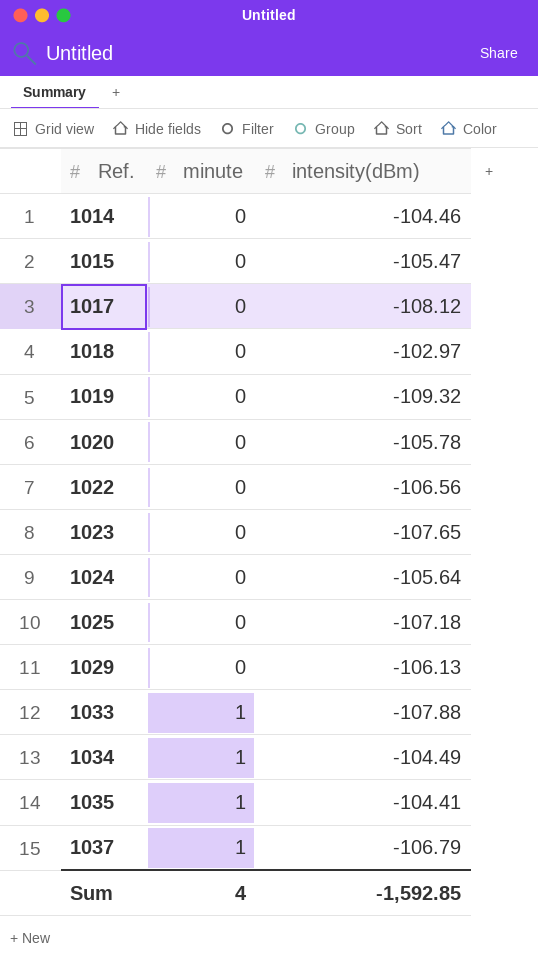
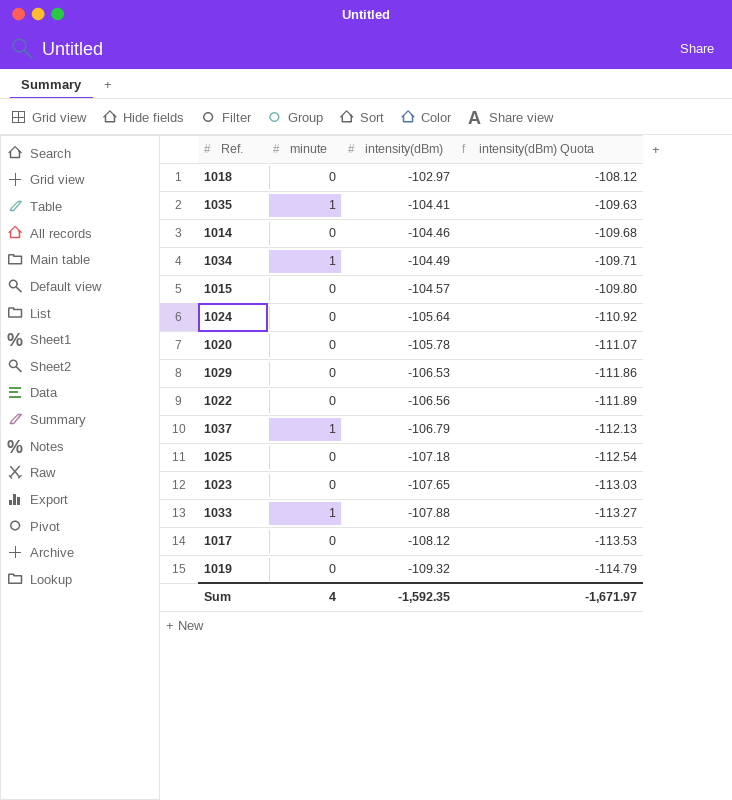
row order: Ref. ascending -> intensity(dBm) descending
column intensity(dBm) Quota | formula: none -> [intensity(dBm)] * 1.05
1015 | intensity(dBm): -105.47 -> -104.57
1029 | intensity(dBm): -106.13 -> -106.53
Sum | intensity(dBm): -1,592.85 -> -1,592.35

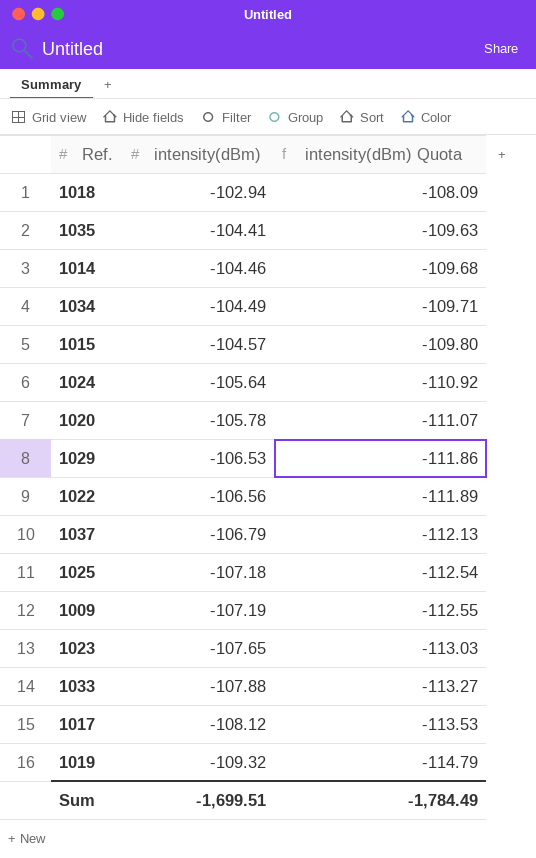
column minute | position: 2 -> none
1018 | intensity(dBm): -102.97 -> -102.94
1018 | intensity(dBm) Quota: -108.12 -> -108.09
row 1009: none -> -107.19 | -112.55
Sum | intensity(dBm): -1,592.35 -> -1,699.51
Sum | intensity(dBm) Quota: -1,671.97 -> -1,784.49

